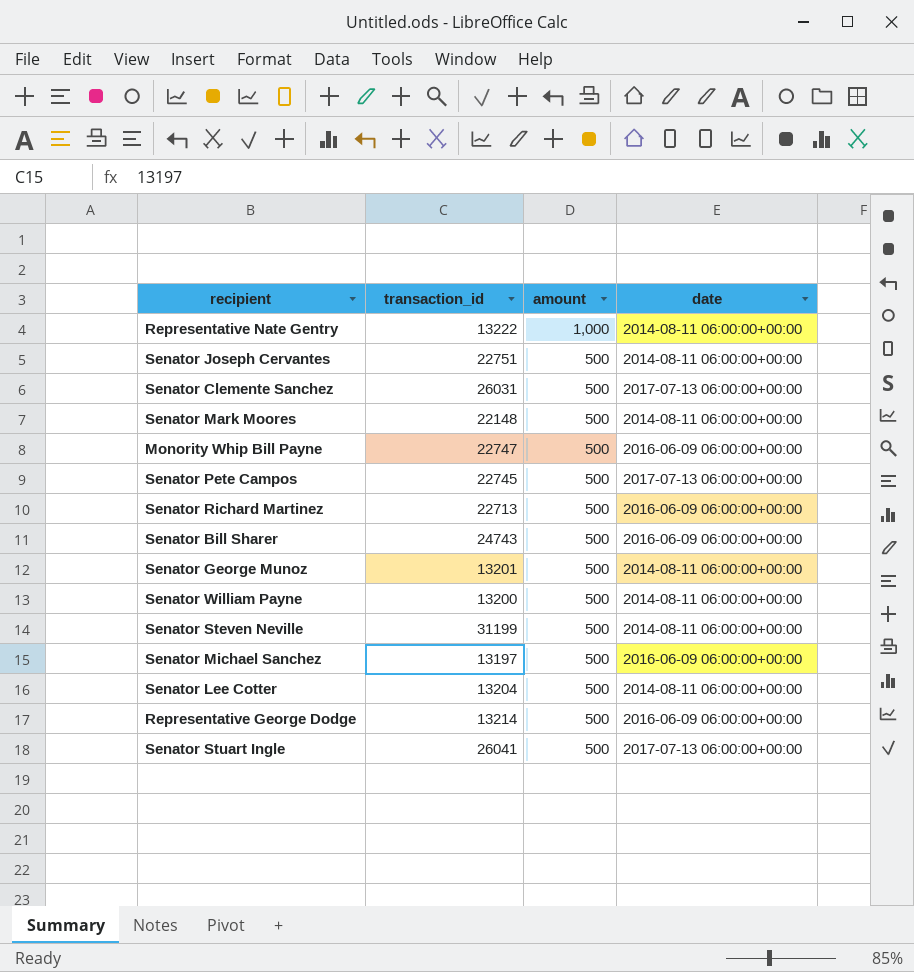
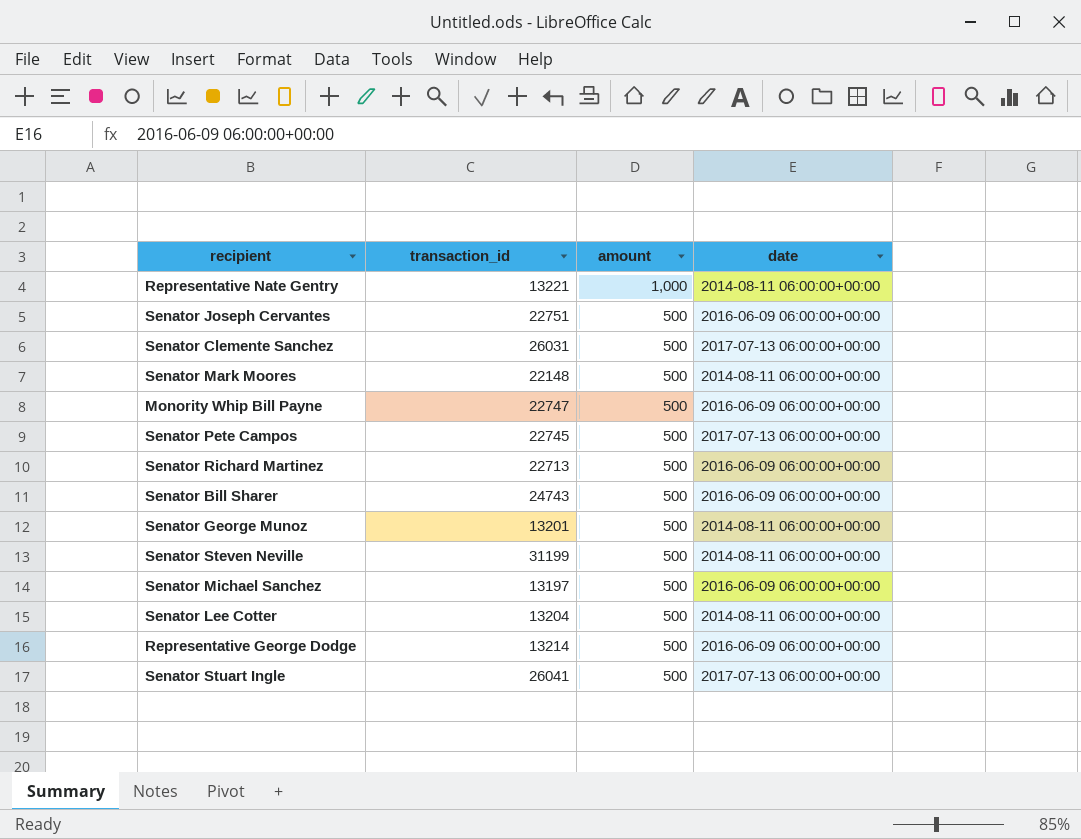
row Senator William Payne: 13200 | 500 | 2014-08-11 06:00:00+00:00 -> none
Representative Nate Gentry | transaction_id: 13222 -> 13221
Senator Joseph Cervantes | date: 2014-08-11 06:00:00+00:00 -> 2016-06-09 06:00:00+00:00

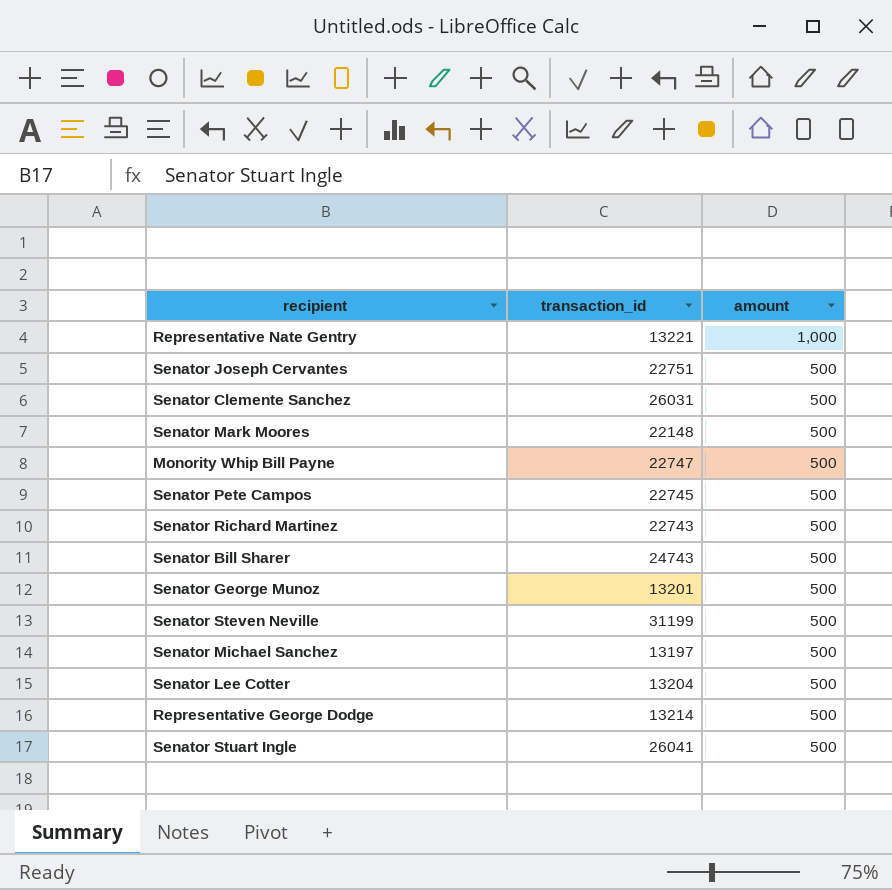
column date | position: 4 -> none
Senator Richard Martinez | transaction_id: 22713 -> 22743

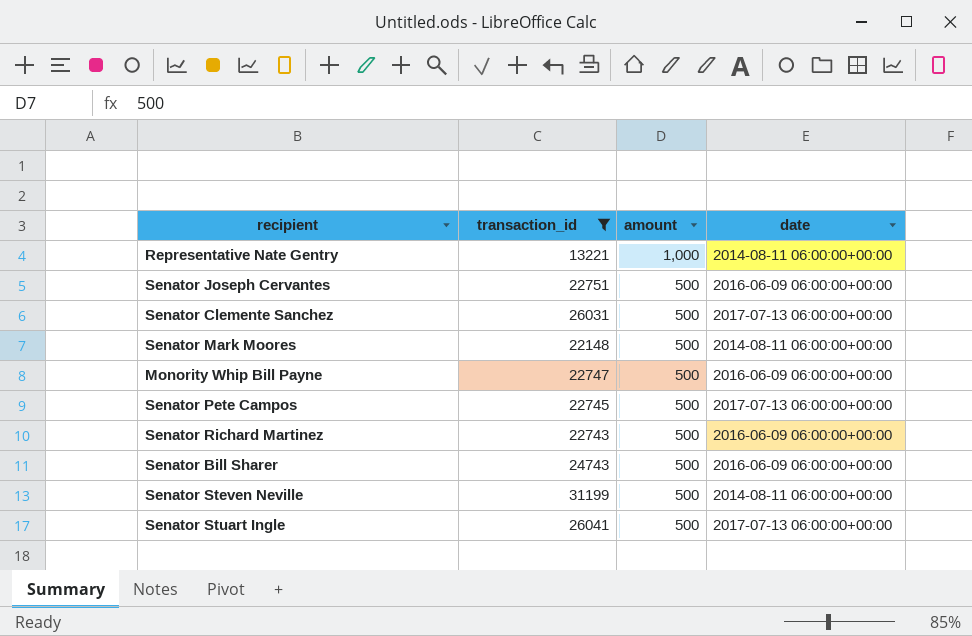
filter: none -> transaction_id >= 13221
column date | position: none -> 4

